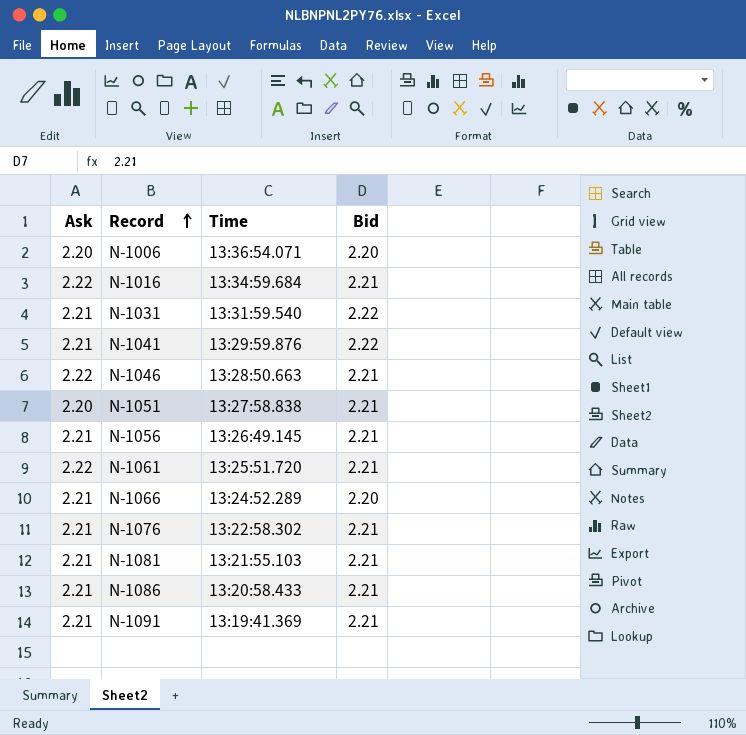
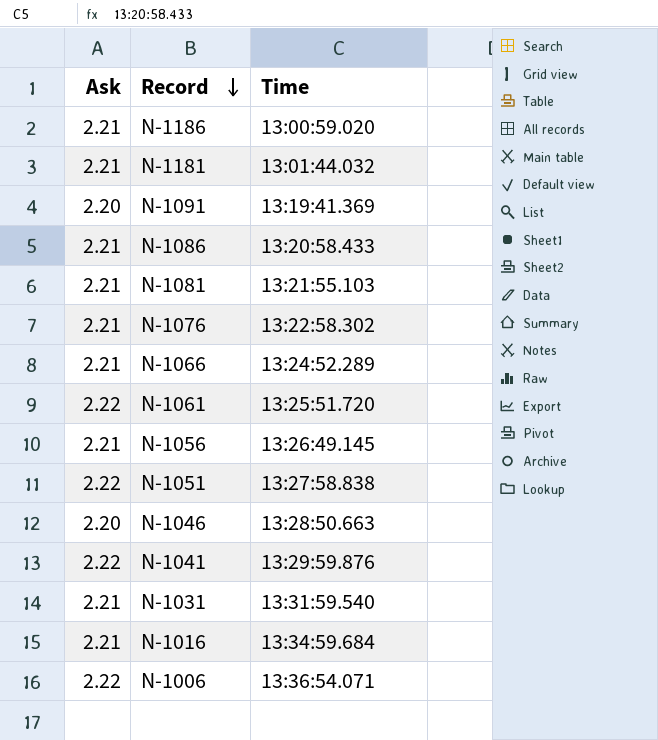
row order: Record ascending -> Record descending
column Bid | position: 4 -> none
row N-1186: none -> 2.21 | 13:00:59.020
row N-1181: none -> 2.21 | 13:01:44.032
N-1091 | Ask: 2.21 -> 2.20
N-1051 | Ask: 2.20 -> 2.22
N-1046 | Ask: 2.22 -> 2.20
N-1041 | Ask: 2.21 -> 2.22
N-1016 | Ask: 2.22 -> 2.21
N-1006 | Ask: 2.20 -> 2.22

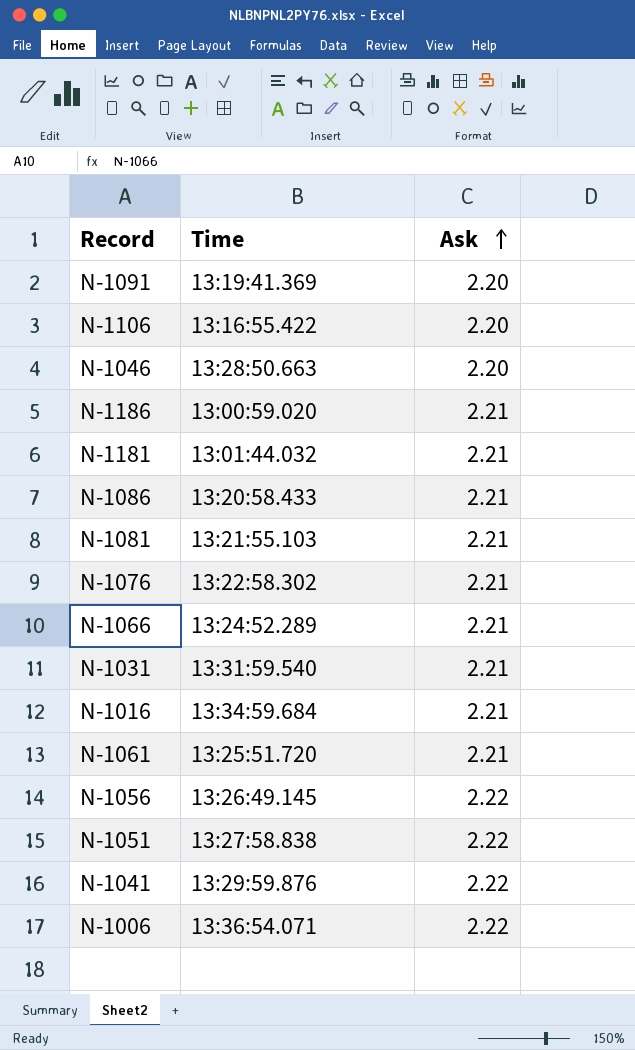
row order: Record descending -> Ask ascending
column Ask | position: 1 -> 3
row N-1106: none -> 13:16:55.422 | 2.20
N-1061 | Ask: 2.22 -> 2.21
N-1056 | Ask: 2.21 -> 2.22

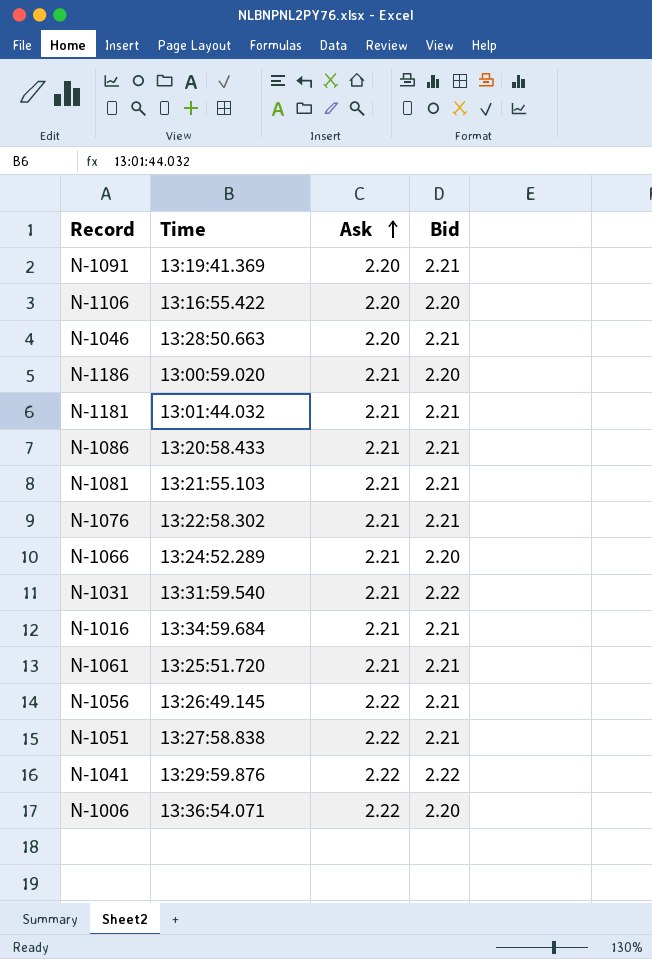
column Bid | position: none -> 4

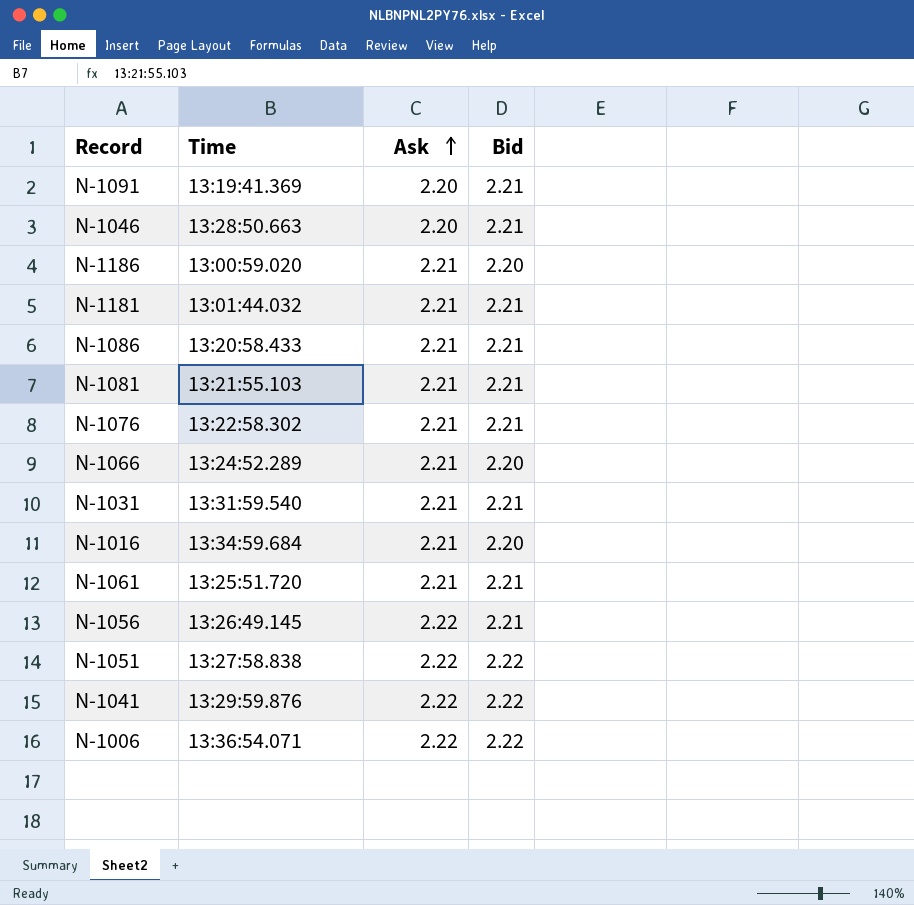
row N-1106: 13:16:55.422 | 2.20 | 2.20 -> none
N-1031 | Bid: 2.22 -> 2.21
N-1016 | Bid: 2.21 -> 2.20
N-1051 | Bid: 2.21 -> 2.22
N-1006 | Bid: 2.20 -> 2.22

